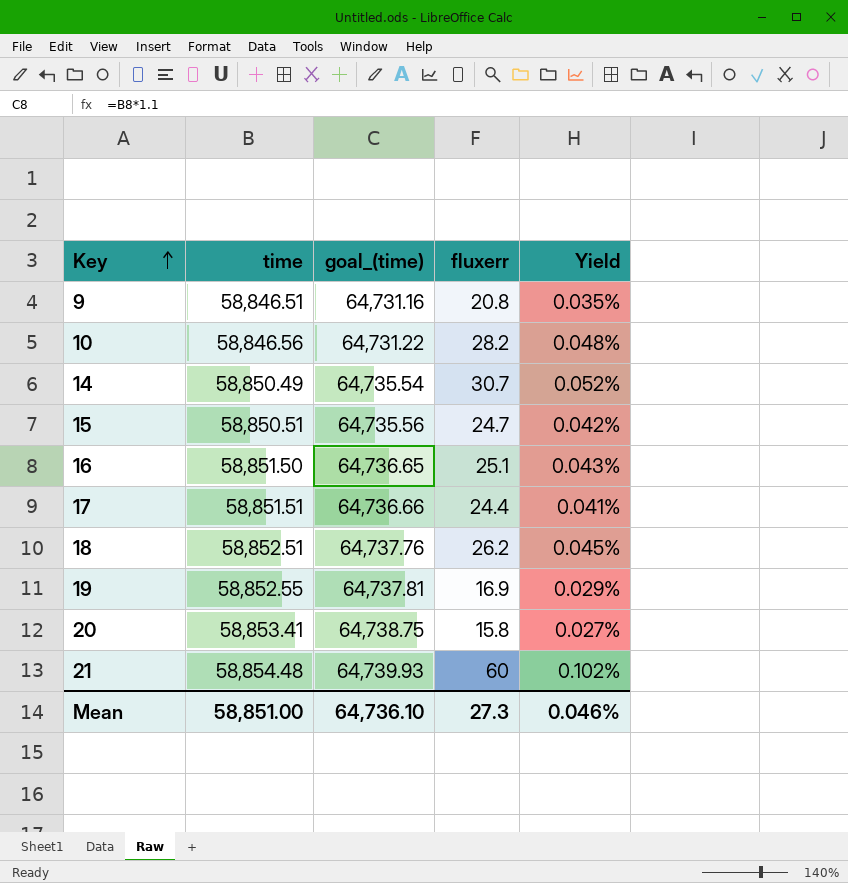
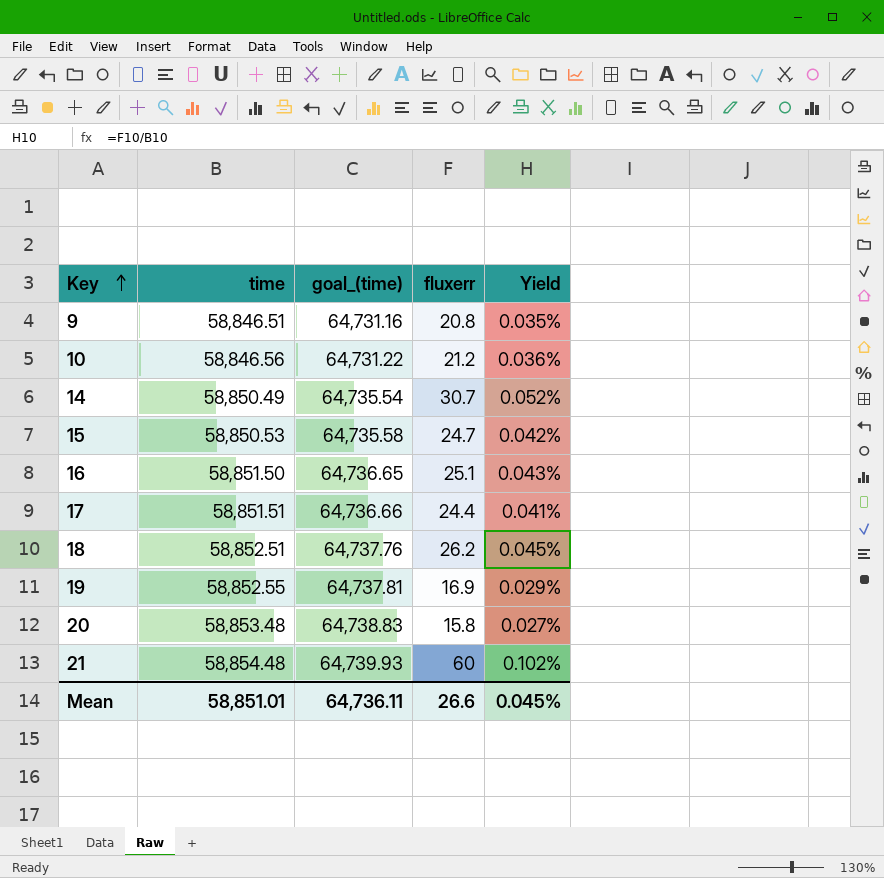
10 | fluxerr: 28.2 -> 21.2
10 | Yield: 0.048% -> 0.036%
15 | time: 58,850.51 -> 58,850.53
15 | goal_(time): 64,735.56 -> 64,735.58
20 | time: 58,853.41 -> 58,853.48
20 | goal_(time): 64,738.75 -> 64,738.83
Mean | time: 58,851.00 -> 58,851.01
Mean | goal_(time): 64,736.10 -> 64,736.11
Mean | fluxerr: 27.3 -> 26.6
Mean | Yield: 0.046% -> 0.045%

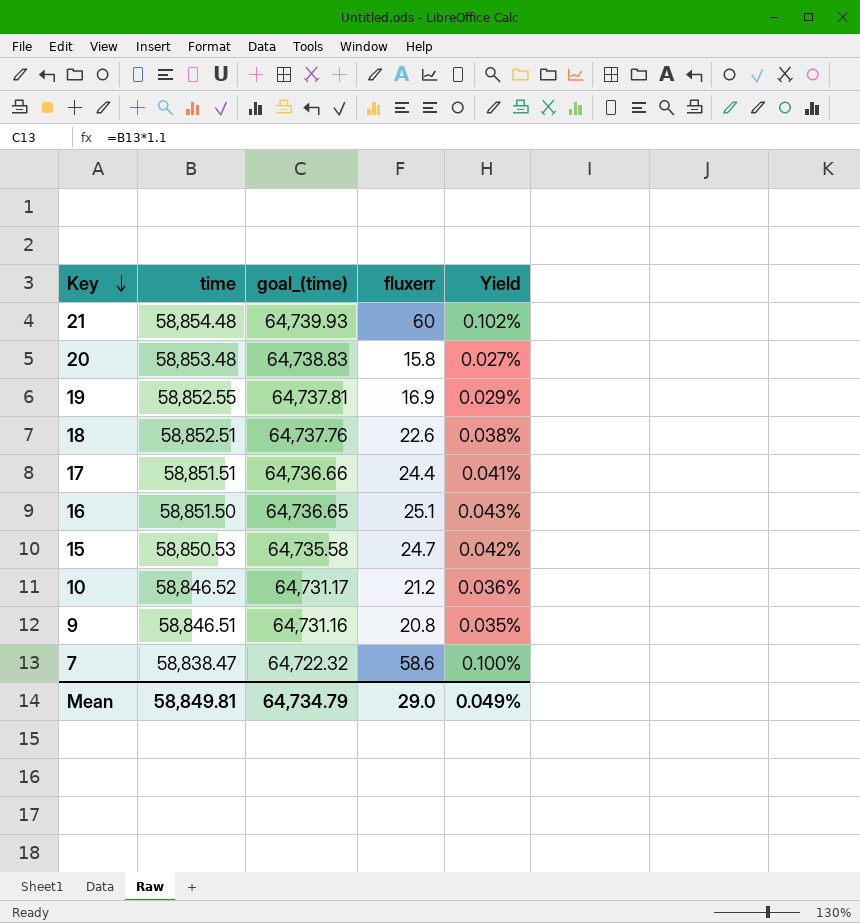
row order: Key ascending -> Key descending
row 14: 58,850.49 | 64,735.54 | 30.7 | 0.052% -> none
18 | fluxerr: 26.2 -> 22.6
18 | Yield: 0.045% -> 0.038%
10 | time: 58,846.56 -> 58,846.52
10 | goal_(time): 64,731.22 -> 64,731.17
row 7: none -> 58,838.47 | 64,722.32 | 58.6 | 0.100%
Mean | time: 58,851.01 -> 58,849.81
Mean | goal_(time): 64,736.11 -> 64,734.79
Mean | fluxerr: 26.6 -> 29.0
Mean | Yield: 0.045% -> 0.049%

